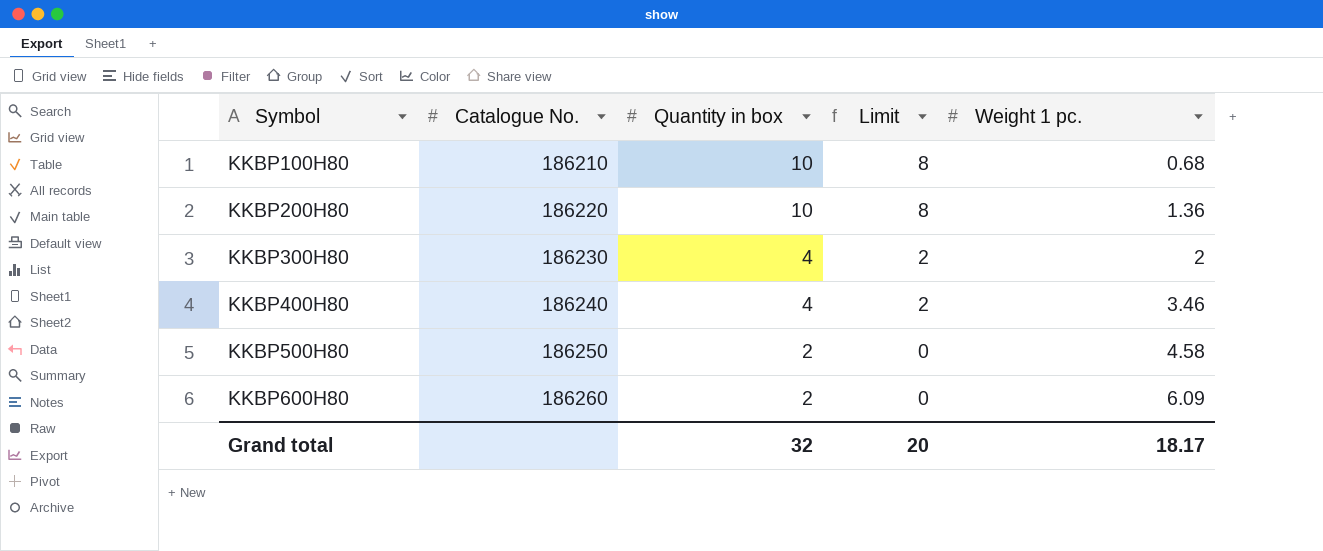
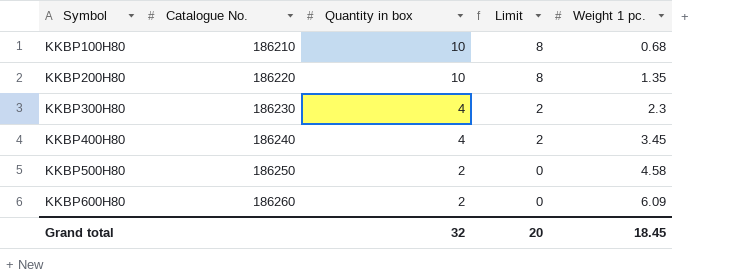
KKBP200H80 | Weight 1 pc.: 1.36 -> 1.35
KKBP300H80 | Weight 1 pc.: 2 -> 2.3
KKBP400H80 | Weight 1 pc.: 3.46 -> 3.45
Grand total | Weight 1 pc.: 18.17 -> 18.45

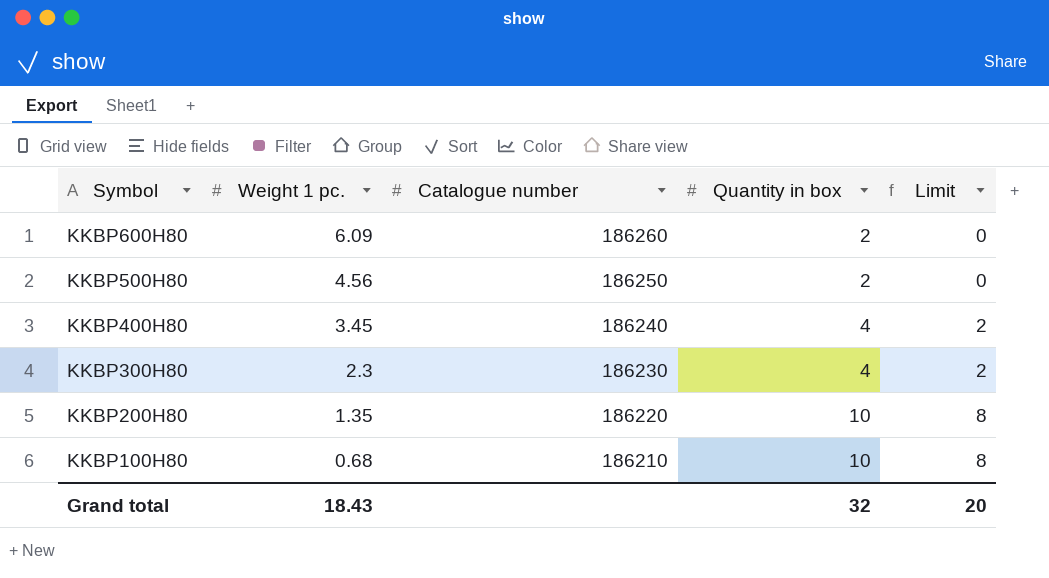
row order: Symbol ascending -> Symbol descending
column Weight 1 pc. | position: 5 -> 2
column name: Catalogue No. -> Catalogue number
KKBP500H80 | Weight 1 pc.: 4.58 -> 4.56
Grand total | Weight 1 pc.: 18.45 -> 18.43

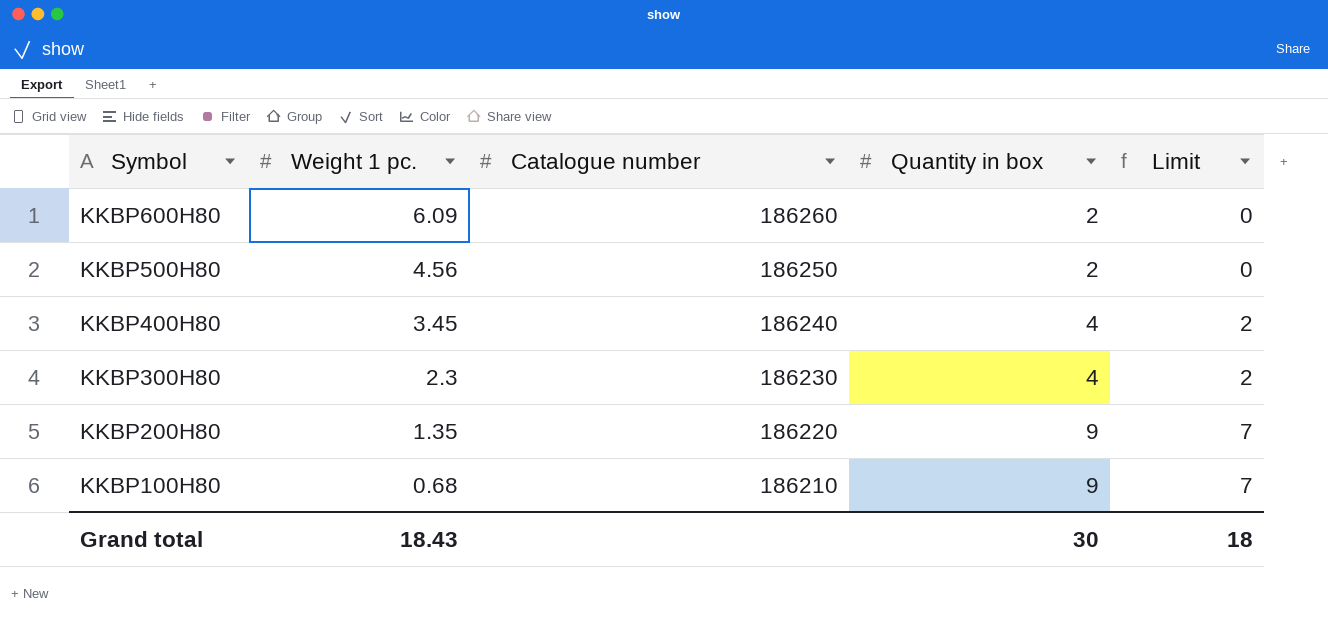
KKBP200H80 | Quantity in box: 10 -> 9
KKBP200H80 | Limit: 8 -> 7
KKBP100H80 | Quantity in box: 10 -> 9
KKBP100H80 | Limit: 8 -> 7
Grand total | Quantity in box: 32 -> 30
Grand total | Limit: 20 -> 18

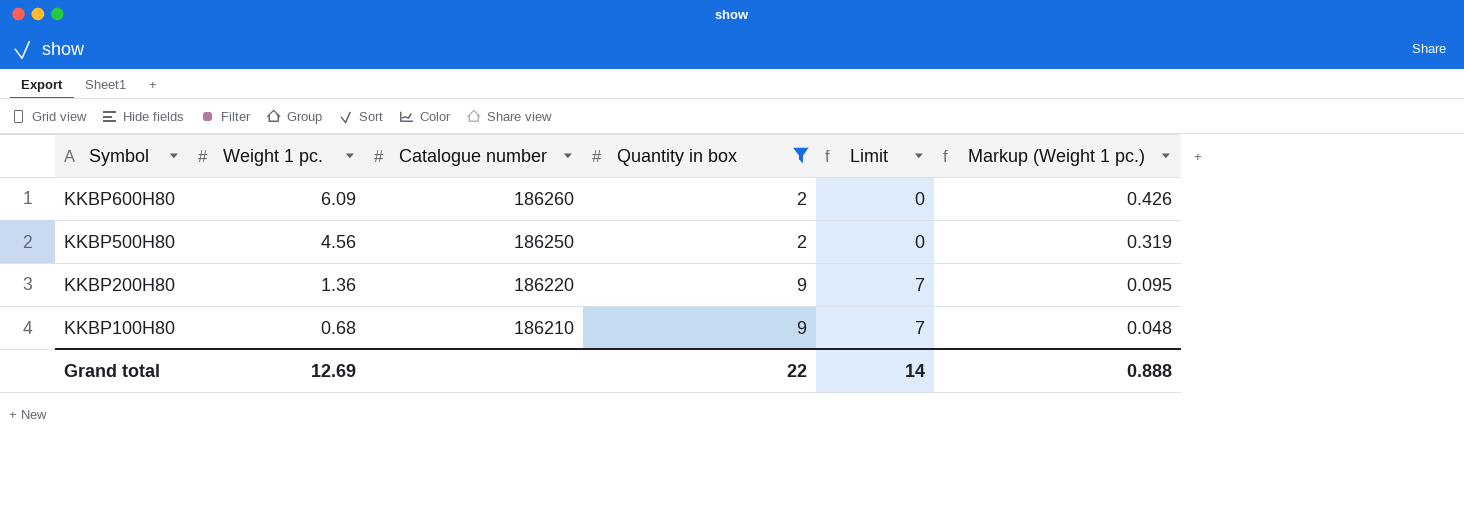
filter: none -> Quantity in box != 4
column Markup (Weight 1 pc.) | formula: none -> [Weight 1 pc.] * 0.07
KKBP200H80 | Weight 1 pc.: 1.35 -> 1.36
Grand total | Weight 1 pc.: 18.43 -> 12.69
Grand total | Quantity in box: 30 -> 22
Grand total | Limit: 18 -> 14

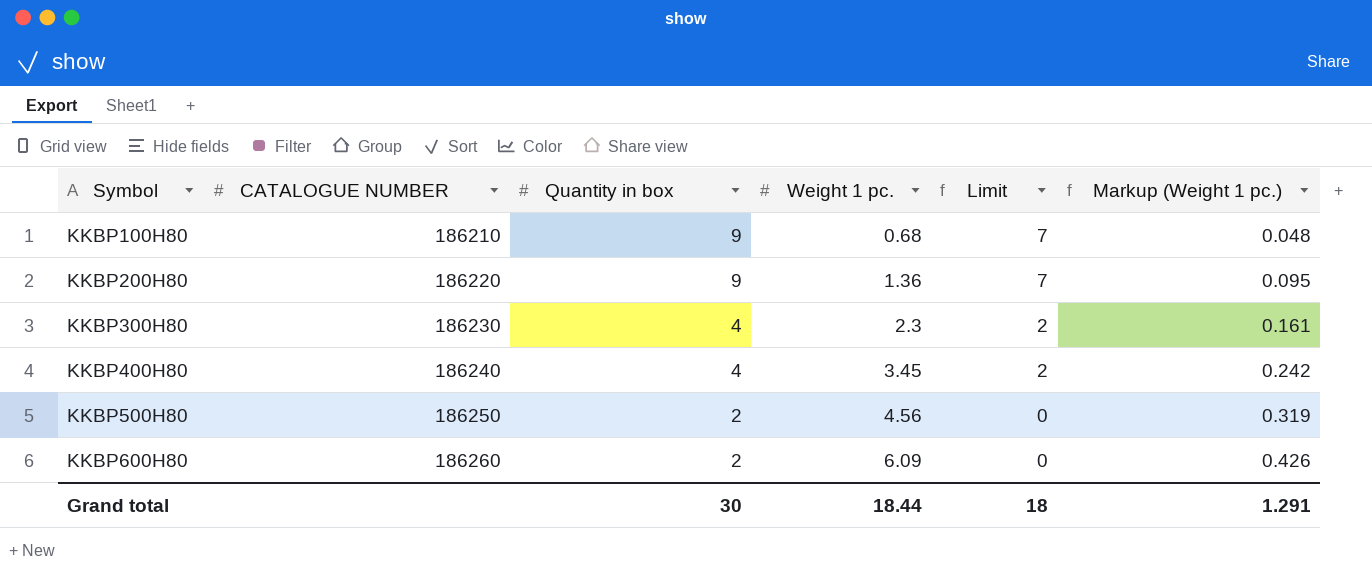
filter: Quantity in box != 4 -> none
row order: Symbol descending -> Symbol ascending
column name: Catalogue number -> CATALOGUE NUMBER
column Weight 1 pc. | position: 2 -> 4
Grand total | Quantity in box: 22 -> 30
Grand total | Weight 1 pc.: 12.69 -> 18.44
Grand total | Limit: 14 -> 18
Grand total | Markup (Weight 1 pc.): 0.888 -> 1.291

